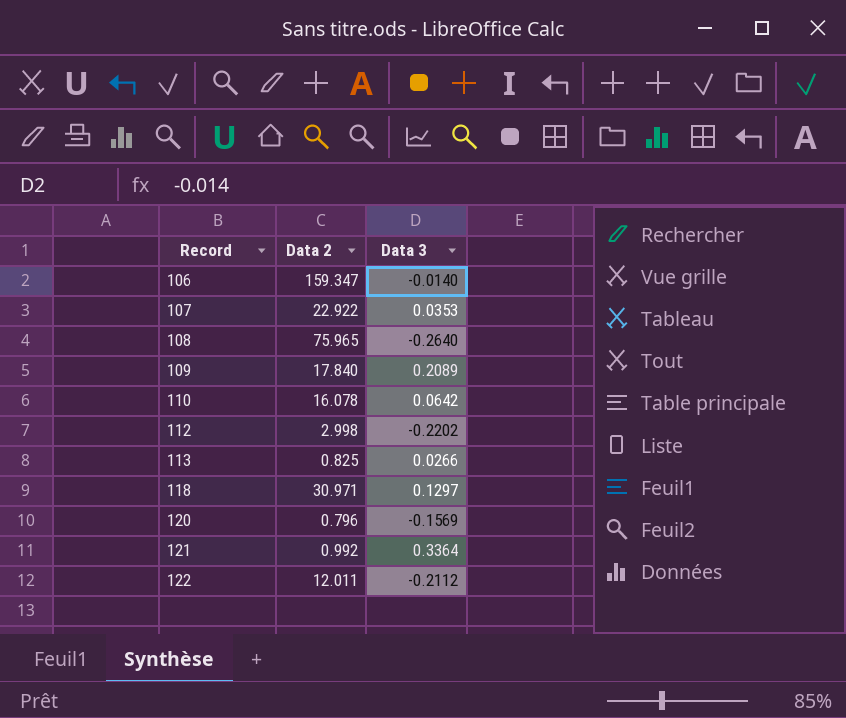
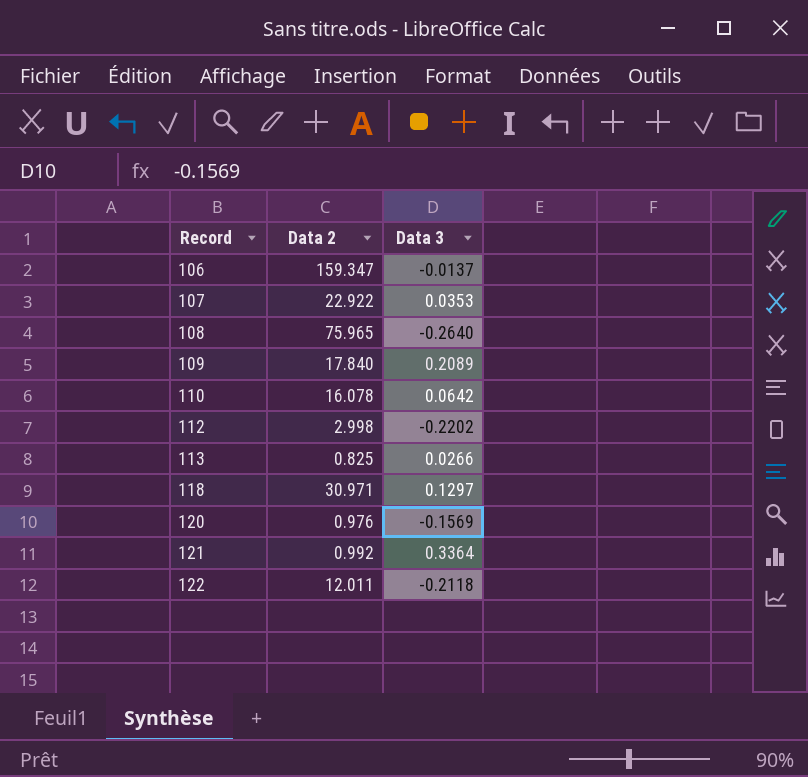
106 | Data 3: -0.0140 -> -0.0137
120 | Data 2: 0.796 -> 0.976
122 | Data 3: -0.2112 -> -0.2118

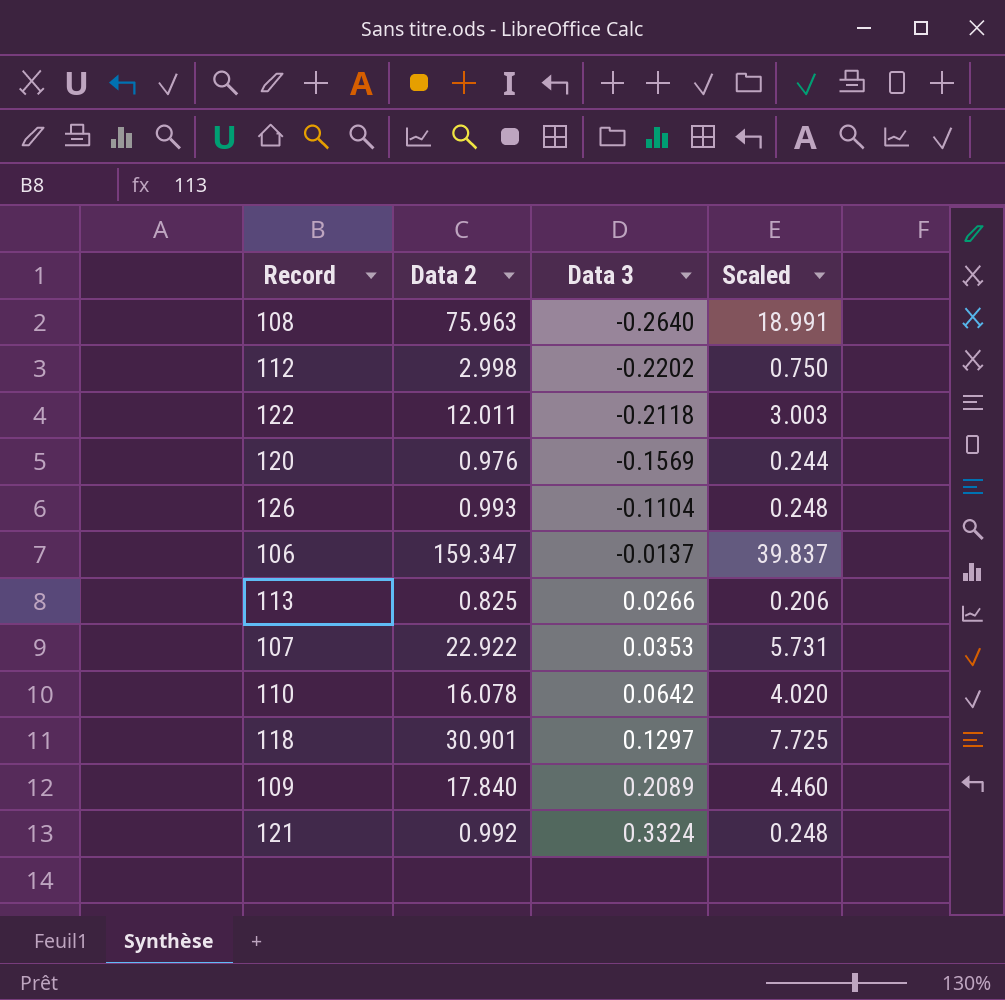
row order: Record ascending -> Data 3 ascending
column Scaled | formula: none -> [Data 2] * 0.25
108 | Data 2: 75.965 -> 75.963
row 126: none -> 0.993 | -0.1104 | 0.248
118 | Data 2: 30.971 -> 30.901
121 | Data 3: 0.3364 -> 0.3324

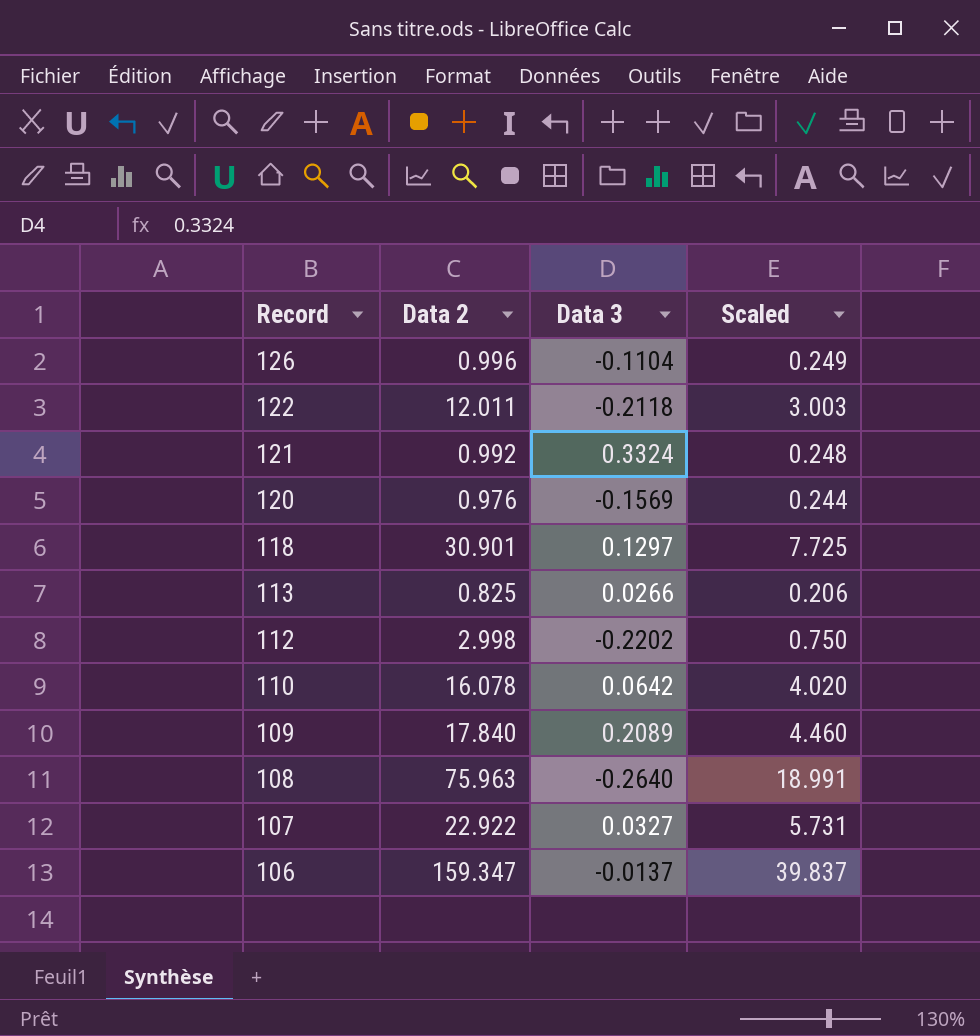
row order: Data 3 ascending -> Record descending
126 | Data 2: 0.993 -> 0.996
126 | Scaled: 0.248 -> 0.249
107 | Data 3: 0.0353 -> 0.0327

